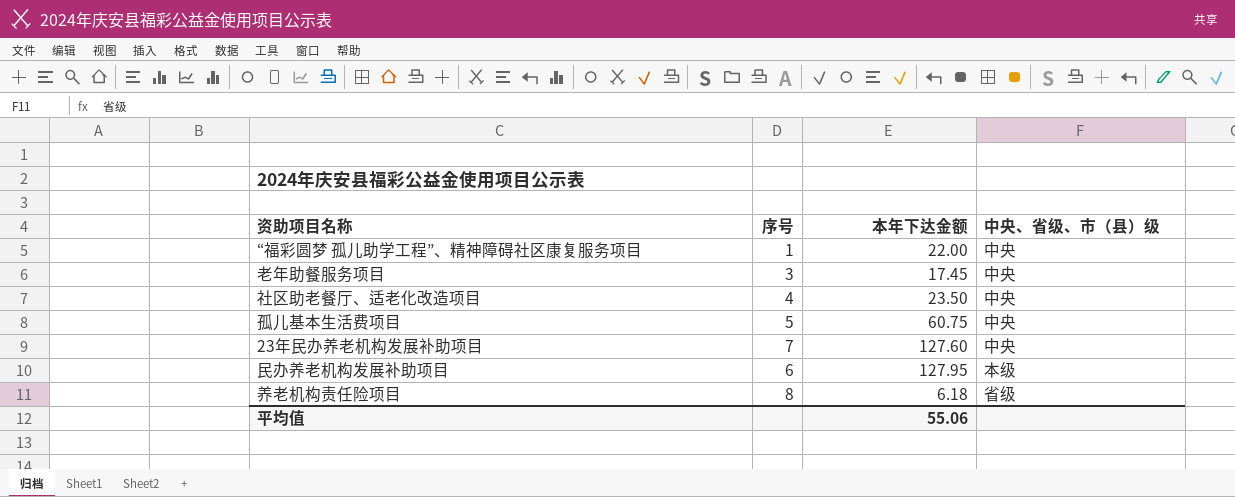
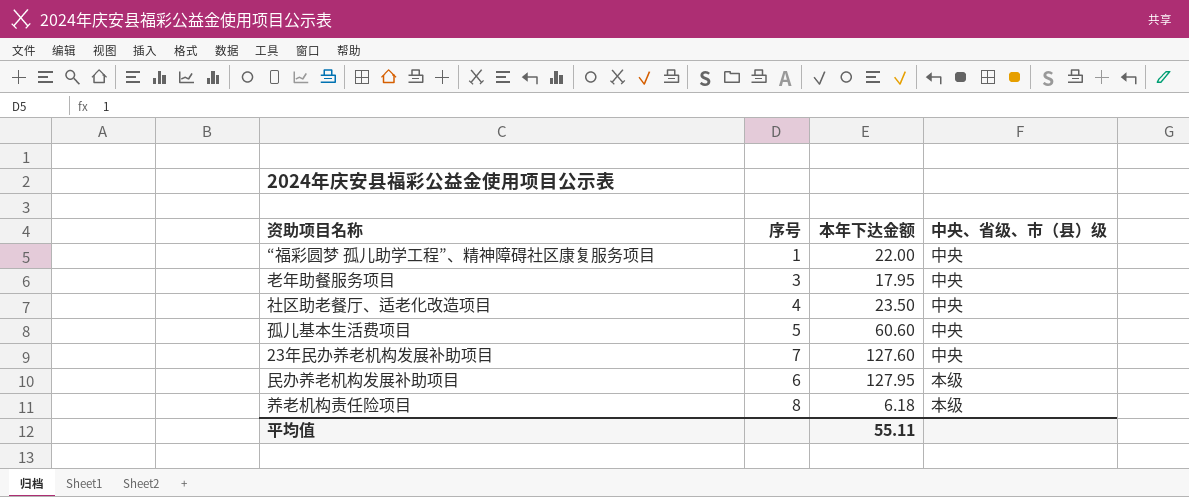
老年助餐服务项目 | 本年下达金额: 17.45 -> 17.95
孤儿基本生活费项目 | 本年下达金额: 60.75 -> 60.60
养老机构责任险项目 | 中央、省级、市（县）级: 省级 -> 本级
平均值 | 本年下达金额: 55.06 -> 55.11

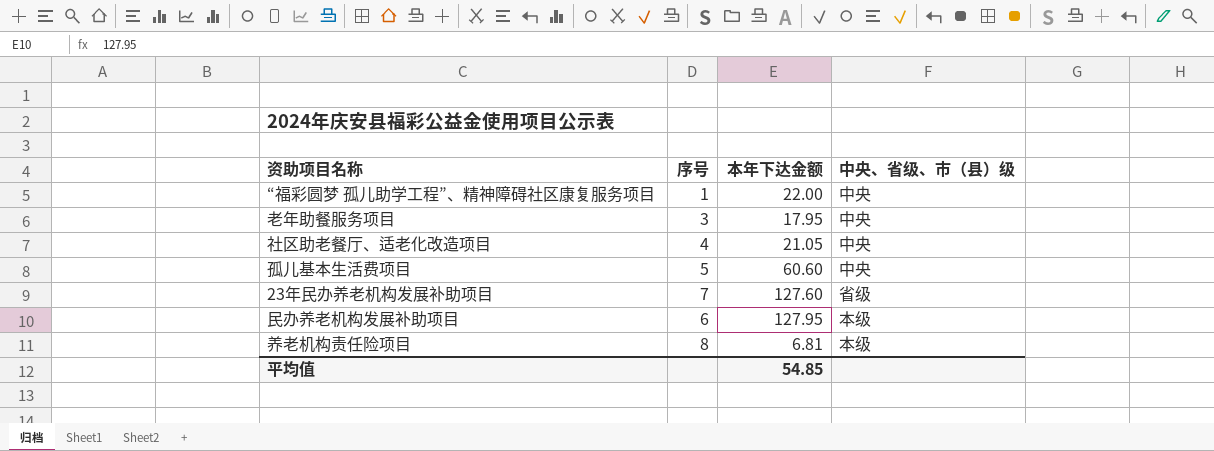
社区助老餐厅、适老化改造项目 | 本年下达金额: 23.50 -> 21.05
23年民办养老机构发展补助项目 | 中央、省级、市（县）级: 中央 -> 省级
养老机构责任险项目 | 本年下达金额: 6.18 -> 6.81
平均值 | 本年下达金额: 55.11 -> 54.85

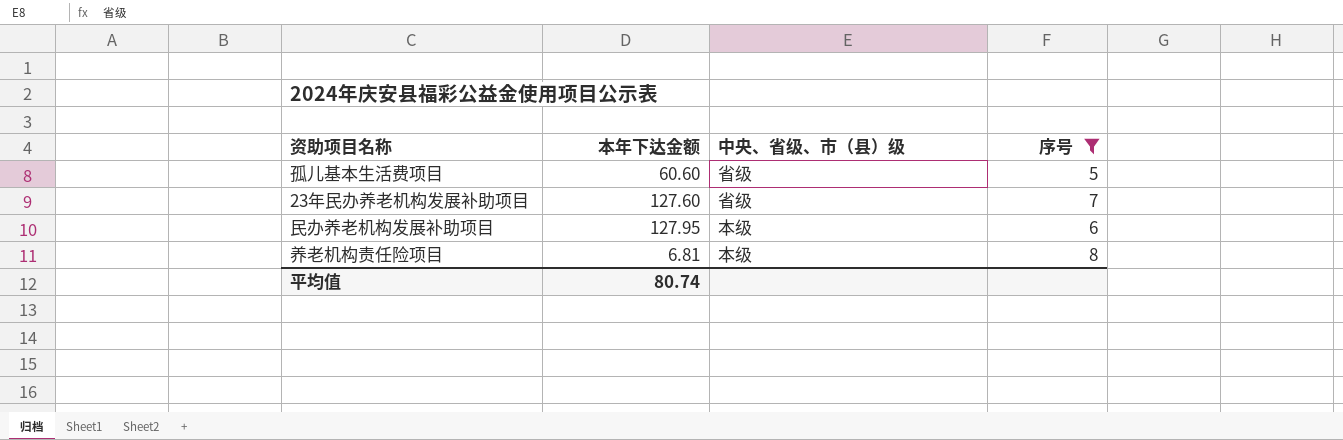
filter: none -> 序号 >= 5
column 序号 | position: 2 -> 4
孤儿基本生活费项目 | 中央、省级、市（县）级: 中央 -> 省级
平均值 | 本年下达金额: 54.85 -> 80.74

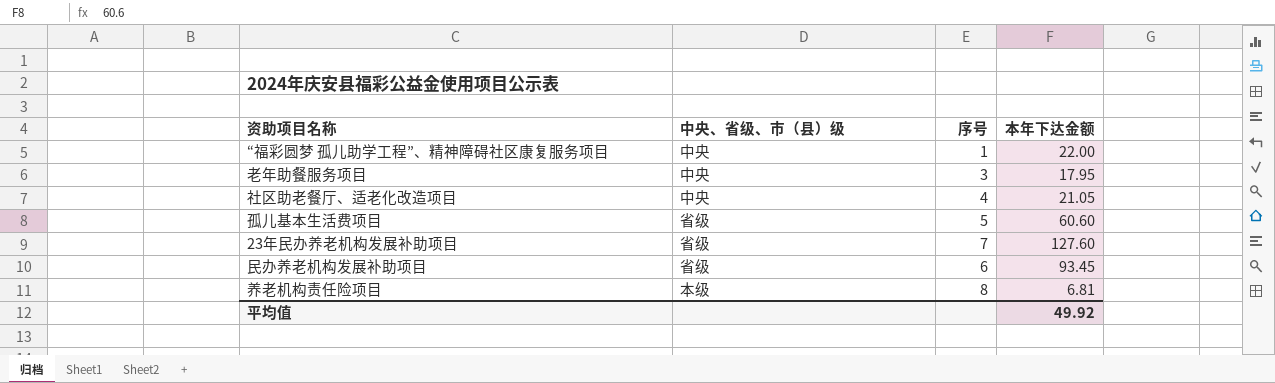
filter: 序号 >= 5 -> none
column 本年下达金额 | position: 2 -> 4
民办养老机构发展补助项目 | 中央、省级、市（县）级: 本级 -> 省级
民办养老机构发展补助项目 | 本年下达金额: 127.95 -> 93.45
平均值 | 本年下达金额: 80.74 -> 49.92

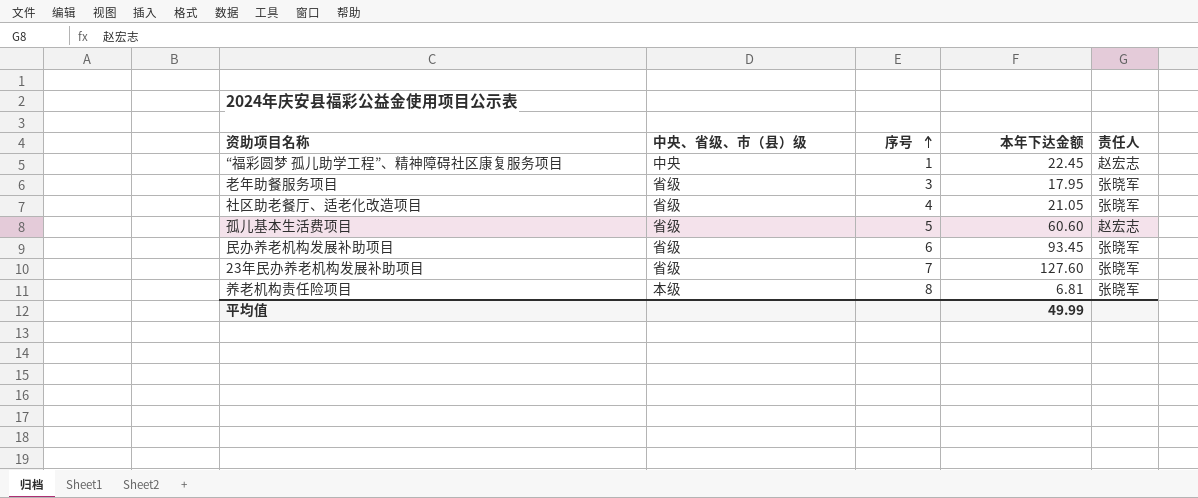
row order: none -> 序号 ascending
column 责任人 | position: none -> 5
“福彩圆梦 孤儿助学工程”、精神障碍社区康复服务项目 | 本年下达金额: 22.00 -> 22.45
老年助餐服务项目 | 中央、省级、市（县）级: 中央 -> 省级
社区助老餐厅、适老化改造项目 | 中央、省级、市（县）级: 中央 -> 省级
平均值 | 本年下达金额: 49.92 -> 49.99

